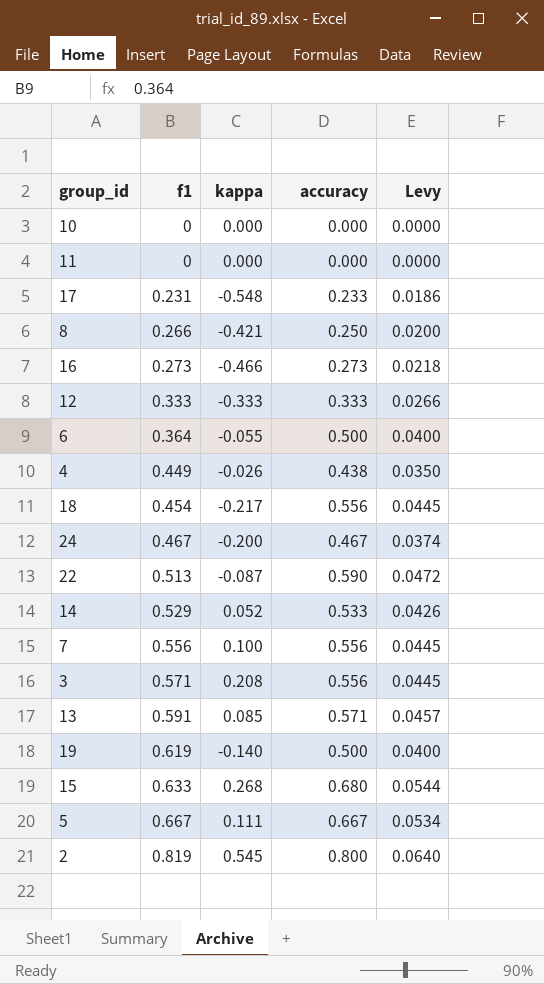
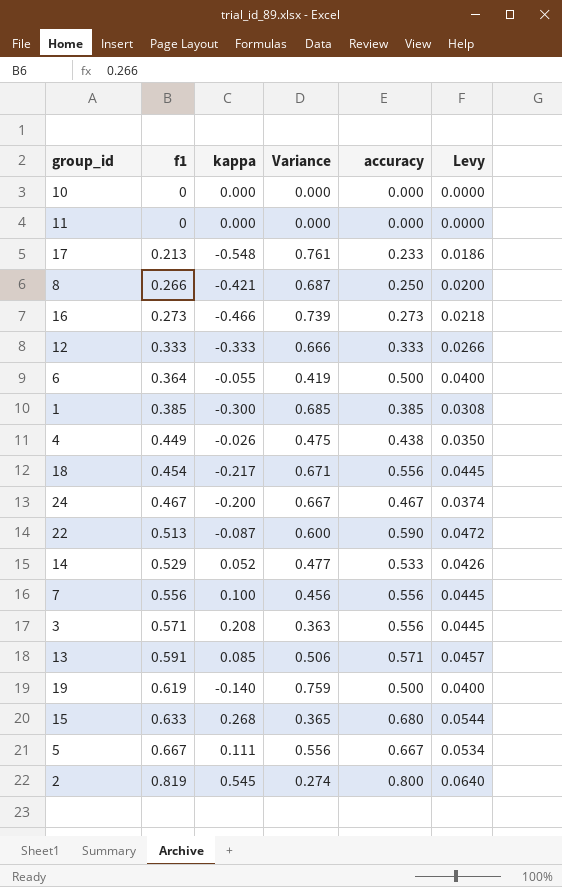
column Variance | formula: none -> [f1] - [kappa]
17 | f1: 0.231 -> 0.213
row 1: none -> 0.385 | -0.300 | 0.685 | 0.385 | 0.0308

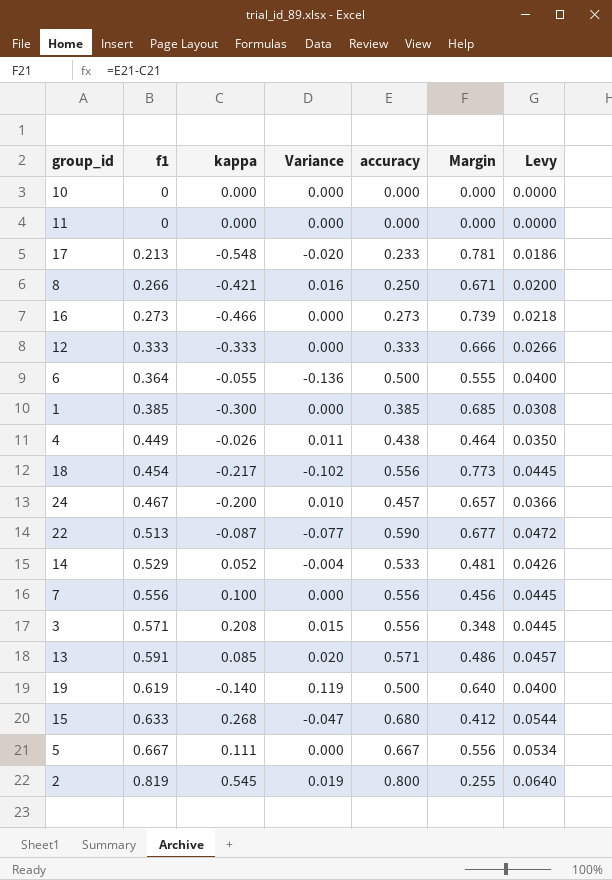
column Variance | formula: [f1] - [kappa] -> [f1] - [accuracy]
column Margin | formula: none -> [accuracy] - [kappa]
24 | accuracy: 0.467 -> 0.457
24 | Levy: 0.0374 -> 0.0366

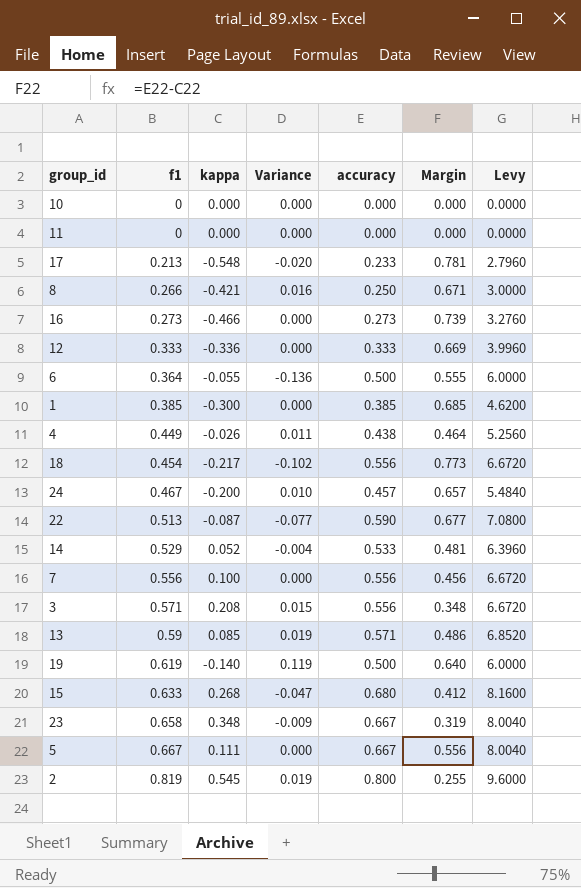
column Levy | formula: [accuracy] * 0.08 -> [accuracy] * 12
12 | kappa: -0.333 -> -0.336
12 | Margin: 0.666 -> 0.669
13 | f1: 0.591 -> 0.59
13 | Variance: 0.020 -> 0.019
row 23: none -> 0.658 | 0.348 | -0.009 | 0.667 | 0.319 | 8.0040

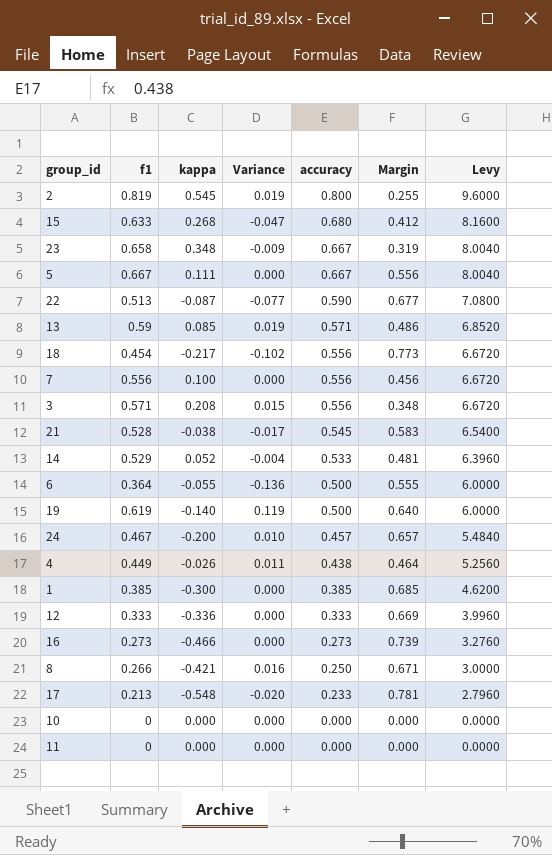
row order: f1 ascending -> accuracy descending
row 21: none -> 0.528 | -0.038 | -0.017 | 0.545 | 0.583 | 6.5400

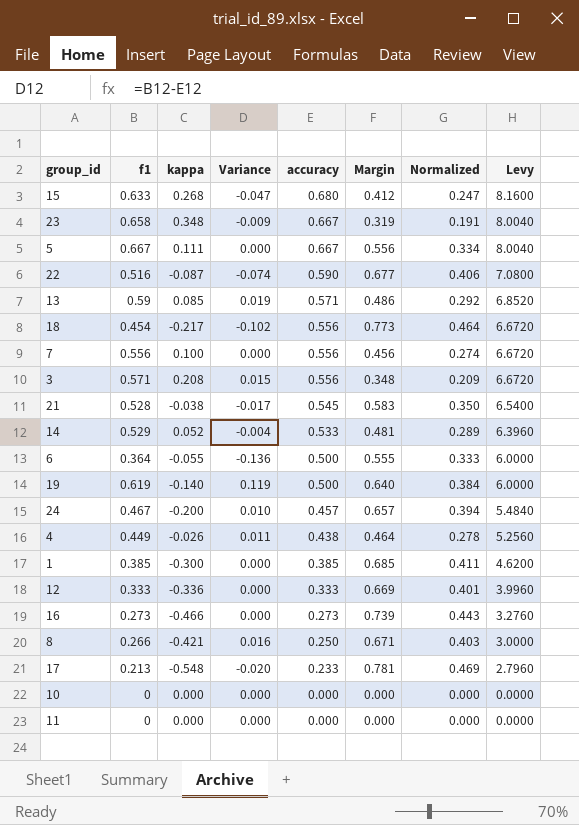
column Normalized | formula: none -> [Margin] * 0.6
row 2: 0.819 | 0.545 | 0.019 | 0.800 | 0.255 | 9.6000 -> none
22 | f1: 0.513 -> 0.516
22 | Variance: -0.077 -> -0.074

